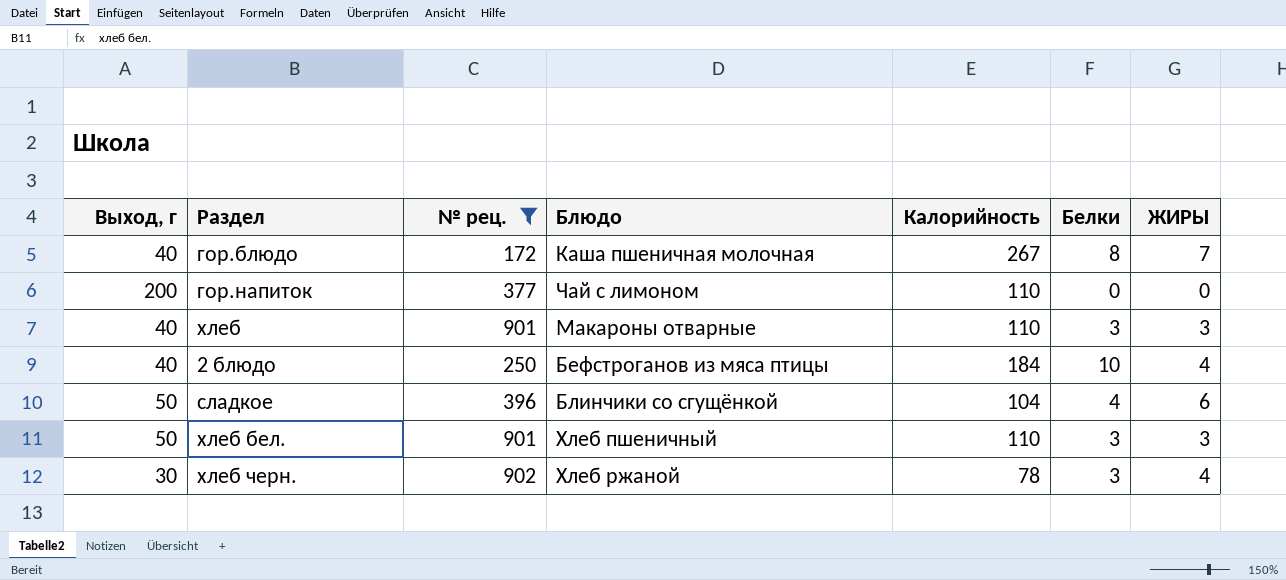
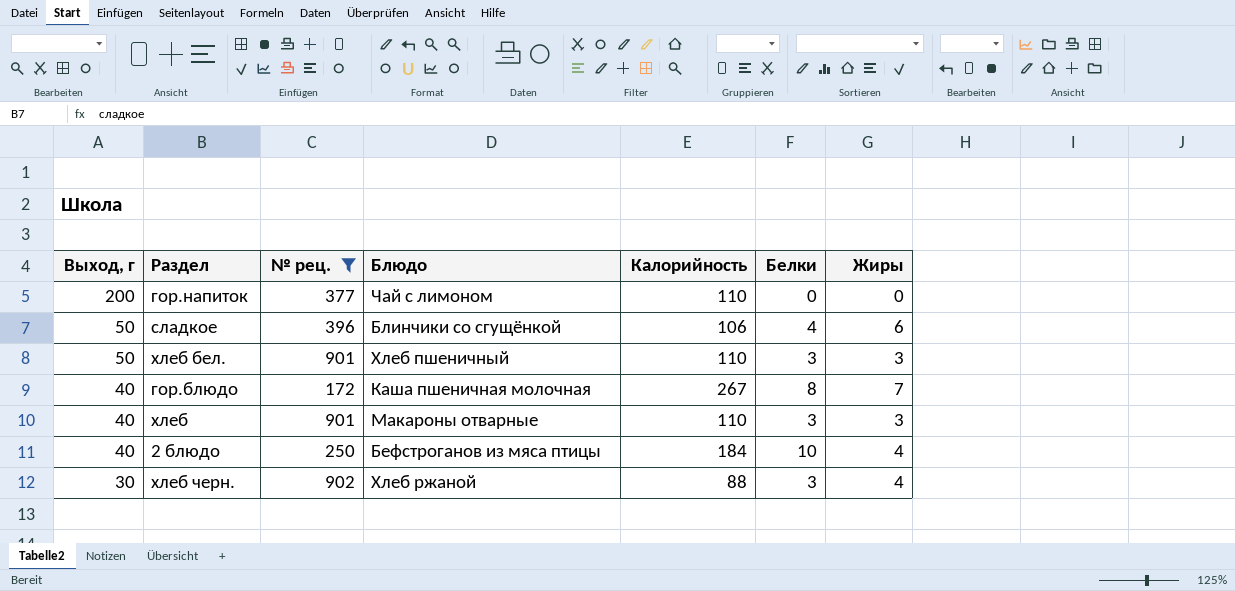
row order: none -> Выход, г descending
column name: ЖИРЫ -> Жиры
сладкое | Калорийность: 104 -> 106
хлеб черн. | Калорийность: 78 -> 88

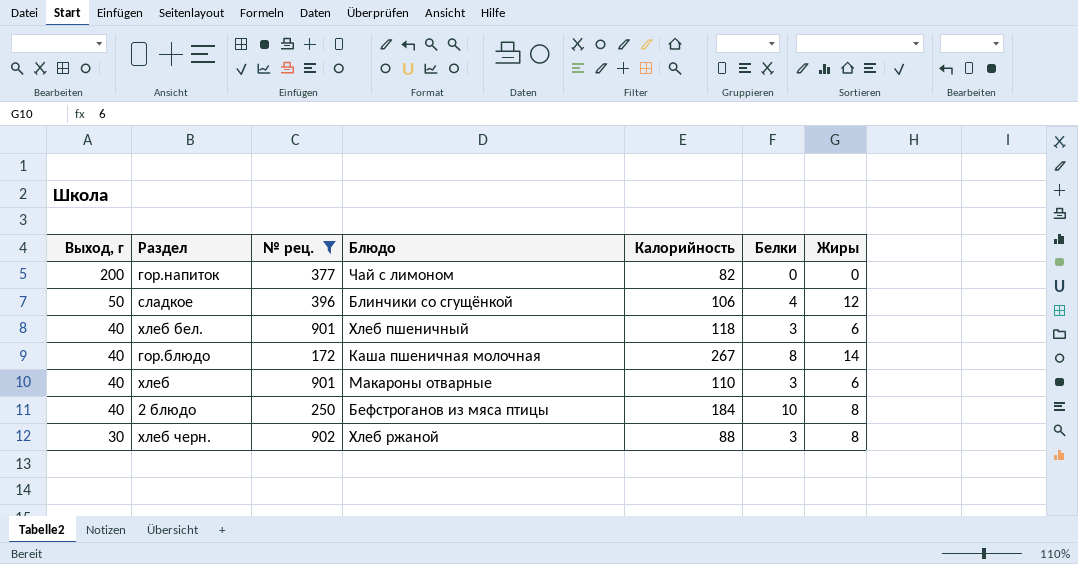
гор.напиток | Калорийность: 110 -> 82
сладкое | Жиры: 6 -> 12
хлеб бел. | Выход, г: 50 -> 40
хлеб бел. | Калорийность: 110 -> 118
хлеб бел. | Жиры: 3 -> 6
гор.блюдо | Жиры: 7 -> 14
хлеб | Жиры: 3 -> 6
2 блюдо | Жиры: 4 -> 8
хлеб черн. | Жиры: 4 -> 8

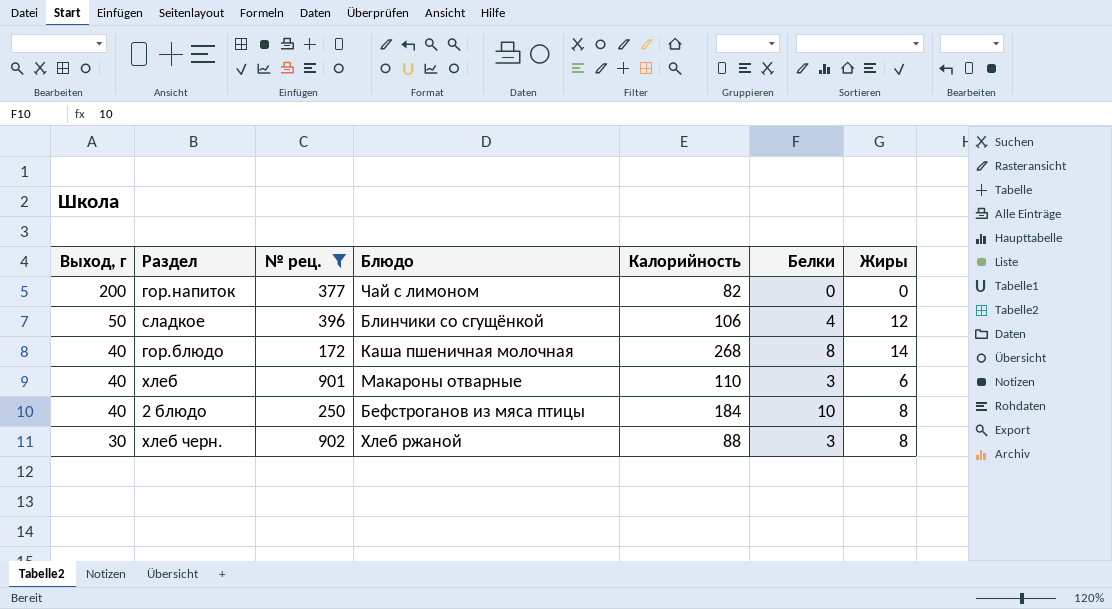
row хлеб бел.: 40 | 901 | Хлеб пшеничный | 118 | 3 | 6 -> none
гор.блюдо | Калорийность: 267 -> 268

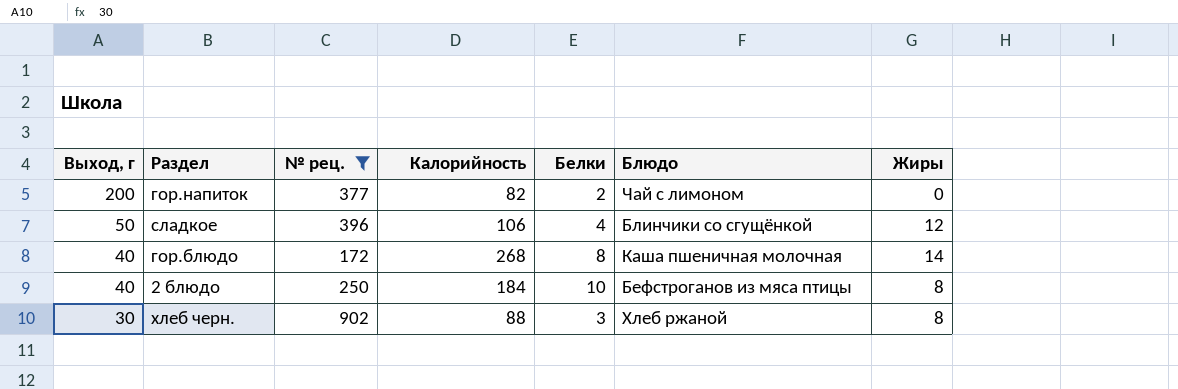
column Блюдо | position: 4 -> 6
row хлеб: 40 | 901 | Макароны отварные | 110 | 3 | 6 -> none
гор.напиток | Белки: 0 -> 2

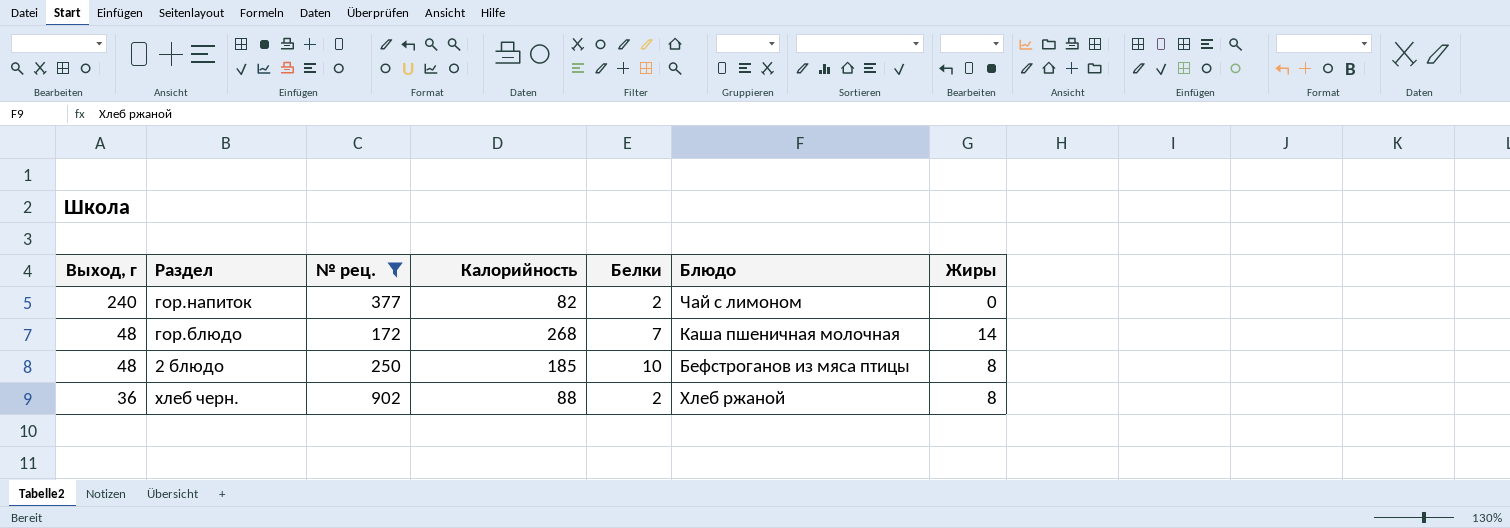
row сладкое: 50 | 396 | 106 | 4 | Блинчики со сгущёнкой | 12 -> none
гор.напиток | Выход, г: 200 -> 240
гор.блюдо | Выход, г: 40 -> 48
гор.блюдо | Белки: 8 -> 7
2 блюдо | Выход, г: 40 -> 48
2 блюдо | Калорийность: 184 -> 185
хлеб черн. | Выход, г: 30 -> 36
хлеб черн. | Белки: 3 -> 2

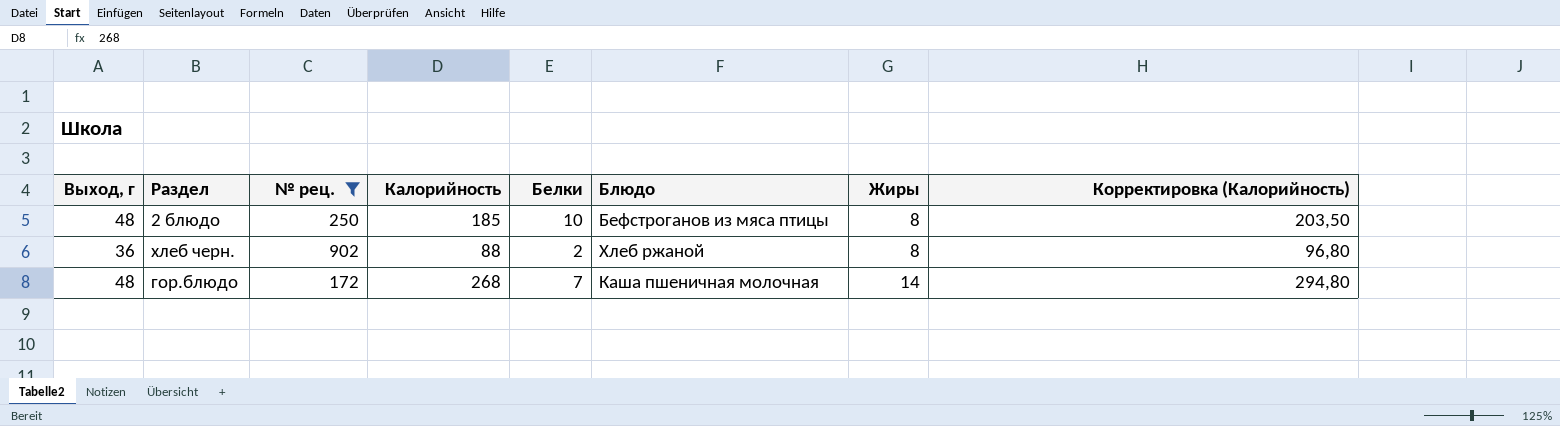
row order: Выход, г descending -> Жиры ascending
column Корректировка (Калорийность) | formula: none -> [Калорийность] * 1,1
row гор.напиток: 240 | 377 | 82 | 2 | Чай с лимоном | 0 -> none

